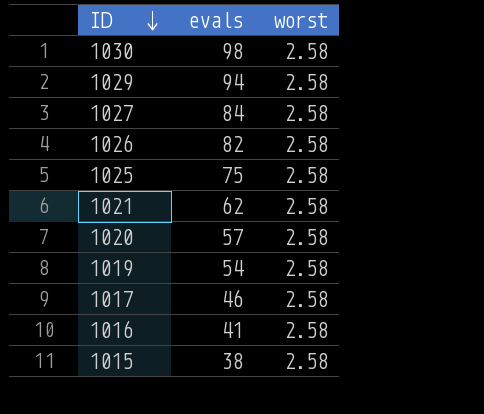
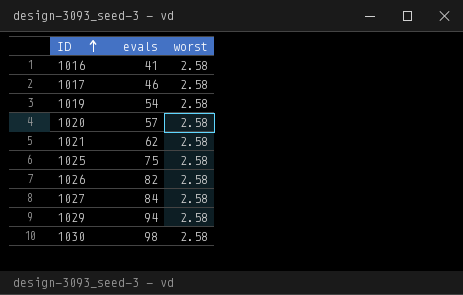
row order: ID descending -> ID ascending
row 1015: 38 | 2.58 -> none

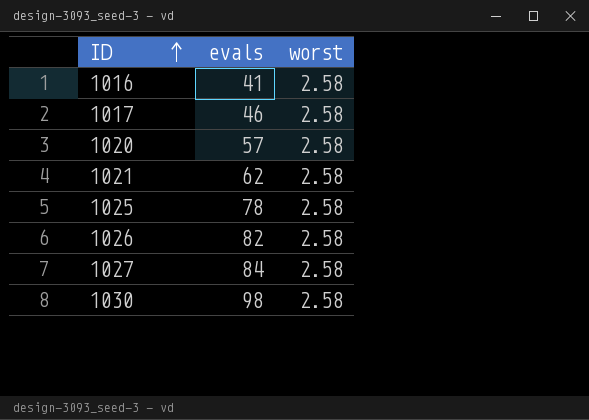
row 1019: 54 | 2.58 -> none
row 1029: 94 | 2.58 -> none
1025 | evals: 75 -> 78

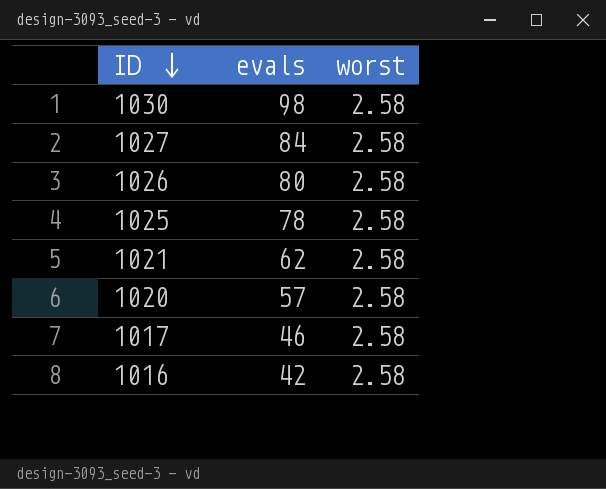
row order: ID ascending -> ID descending
1026 | evals: 82 -> 80
1016 | evals: 41 -> 42

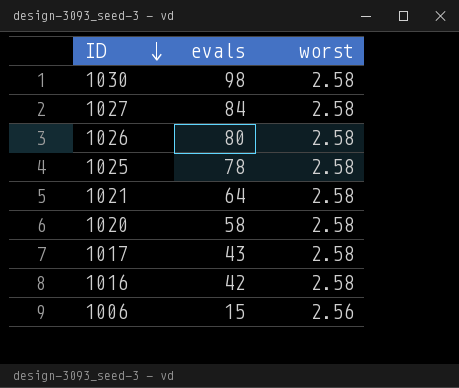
1021 | evals: 62 -> 64
1020 | evals: 57 -> 58
1017 | evals: 46 -> 43
row 1006: none -> 15 | 2.56

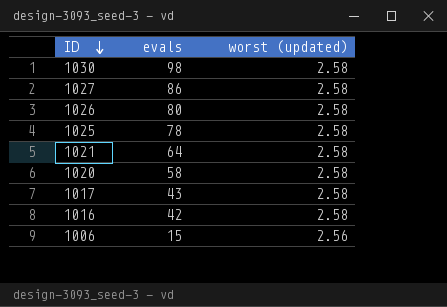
column name: worst -> worst (updated)
1027 | evals: 84 -> 86

